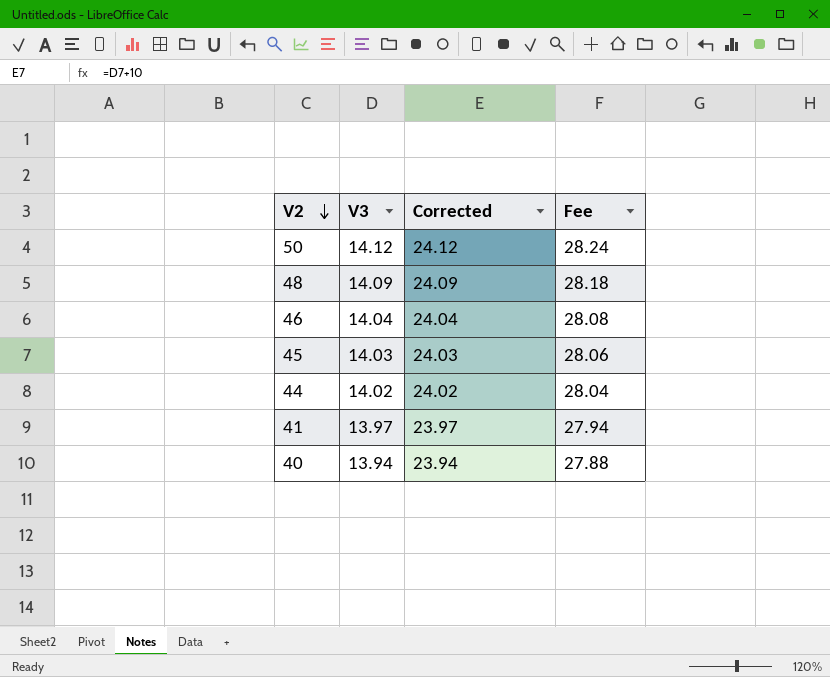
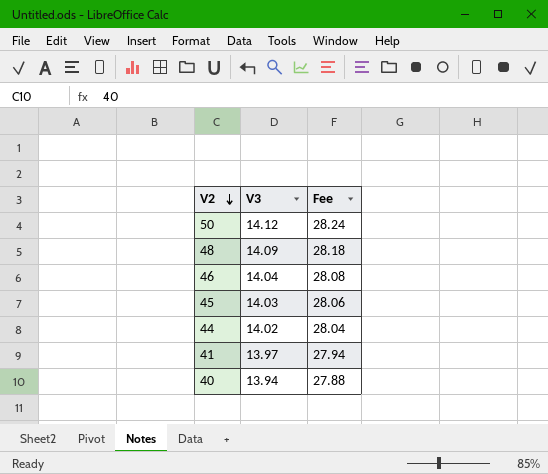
column Corrected | formula: [V3] + 10 -> none

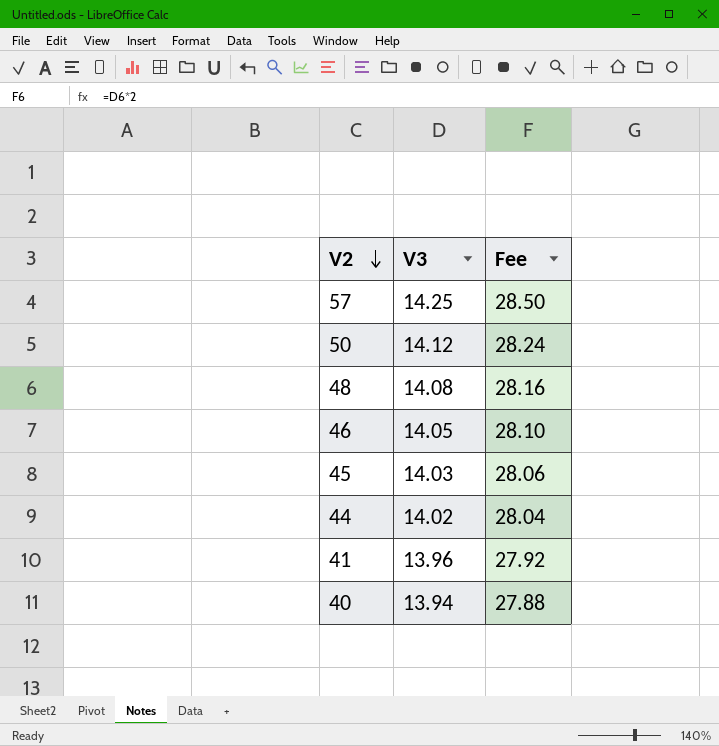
row 57: none -> 14.25 | 28.50
48 | V3: 14.09 -> 14.08
48 | Fee: 28.18 -> 28.16
46 | V3: 14.04 -> 14.05
46 | Fee: 28.08 -> 28.10
41 | V3: 13.97 -> 13.96
41 | Fee: 27.94 -> 27.92

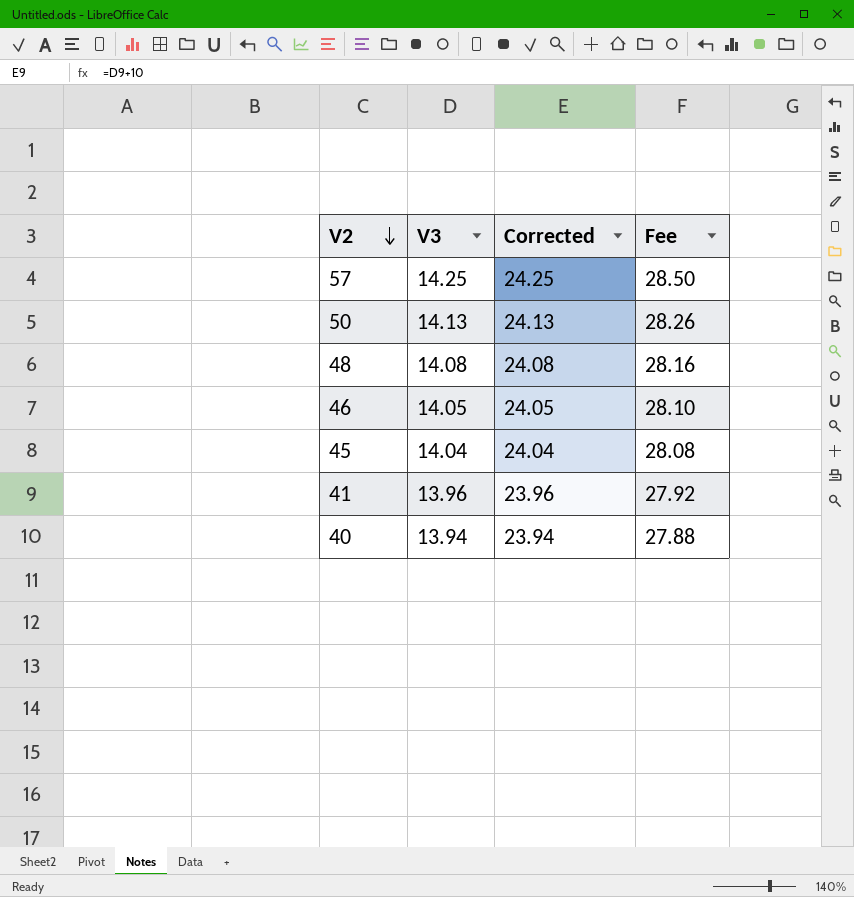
column Corrected | formula: none -> [V3] + 10
row 44: 14.02 | 28.04 -> none
50 | V3: 14.12 -> 14.13
50 | Fee: 28.24 -> 28.26
45 | V3: 14.03 -> 14.04
45 | Fee: 28.06 -> 28.08

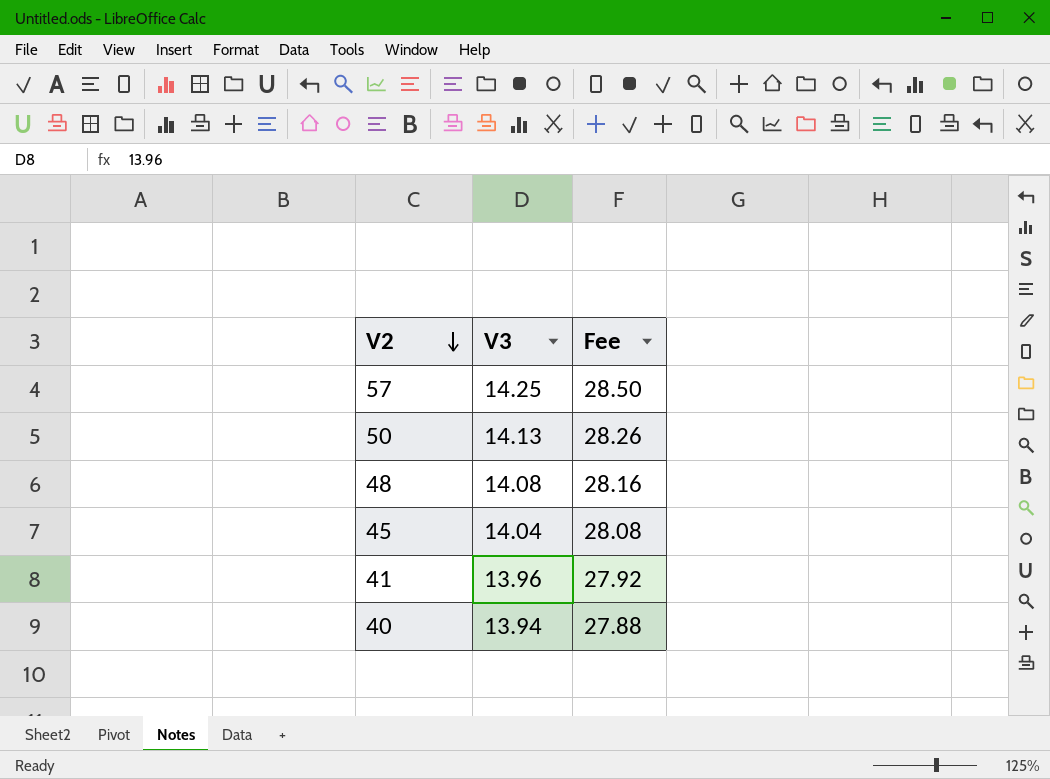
column Corrected | formula: [V3] + 10 -> none
row 46: 14.05 | 24.05 | 28.10 -> none

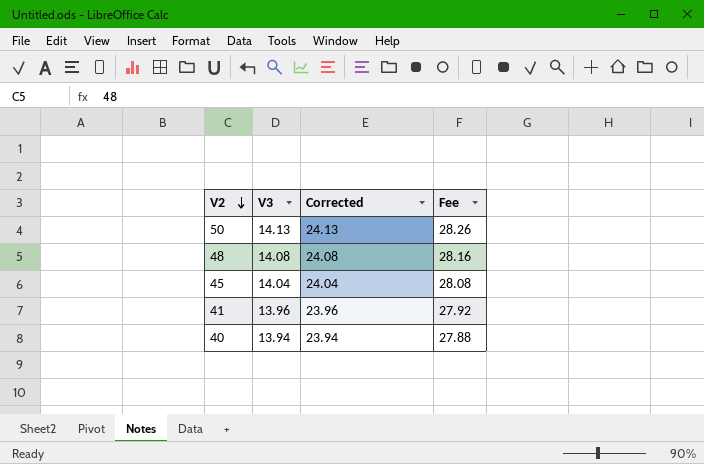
column Corrected | formula: none -> [V3] + 10
row 57: 14.25 | 28.50 -> none

